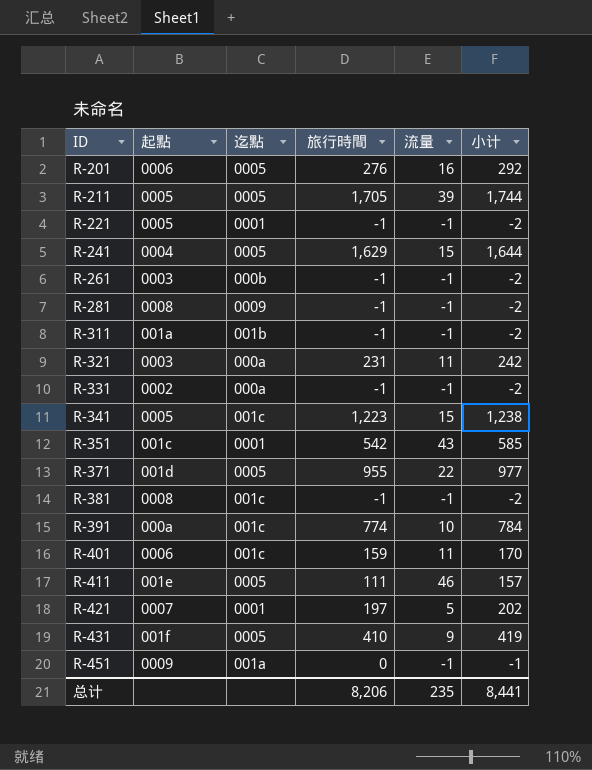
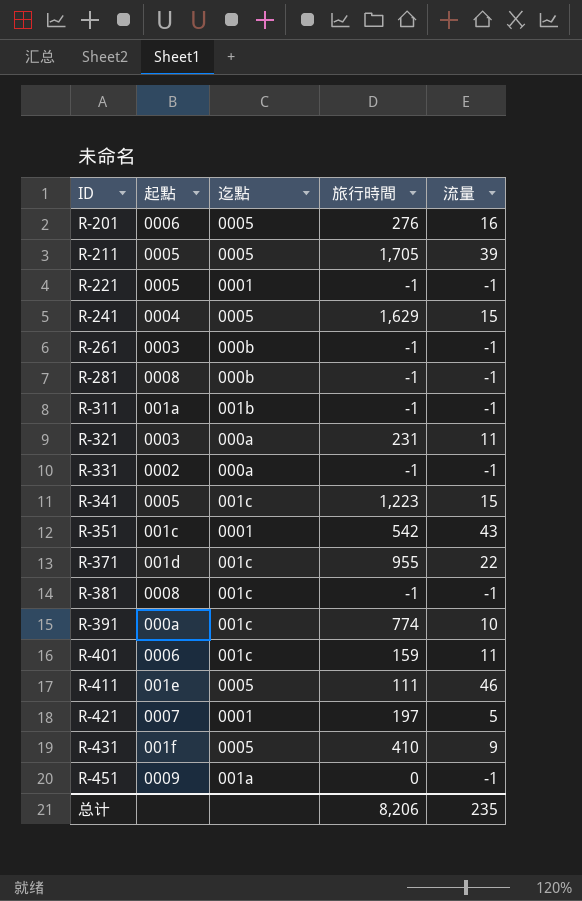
column 小计 | formula: [旅行時間] + [流量] -> none
R-281 | 迄點: 0009 -> 000b
R-371 | 迄點: 0005 -> 001c

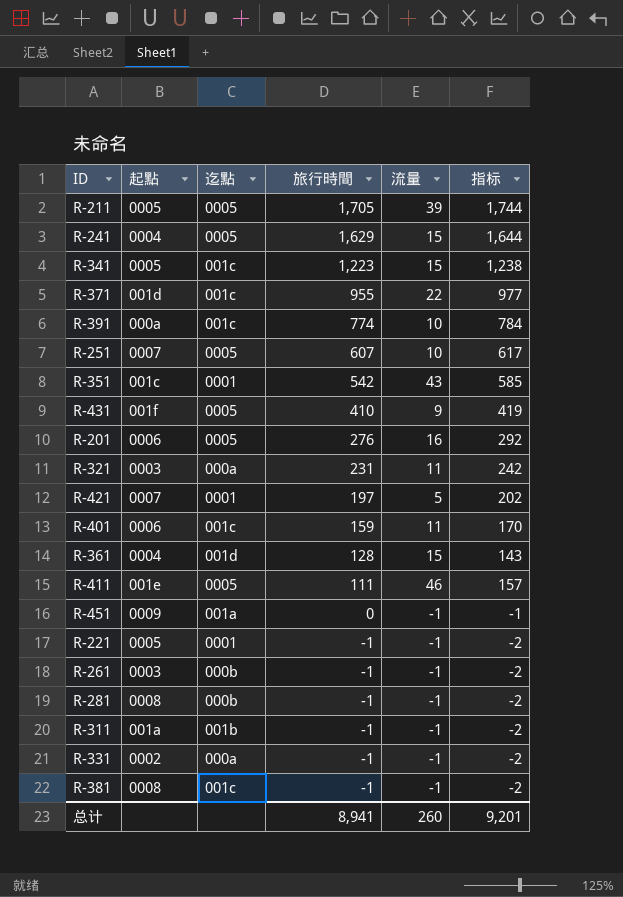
row order: ID ascending -> 旅行時間 descending
column 指标 | formula: none -> [旅行時間] + [流量]
row R-251: none -> 0007 | 0005 | 607 | 10 | 617
row R-361: none -> 0004 | 001d | 128 | 15 | 143
总计 | 旅行時間: 8,206 -> 8,941
总计 | 流量: 235 -> 260

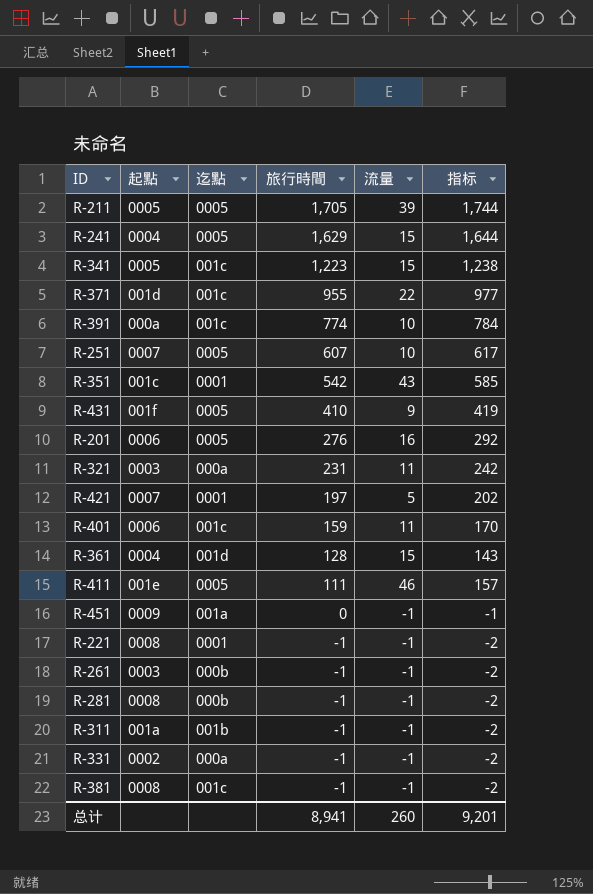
R-221 | 起點: 0005 -> 0008

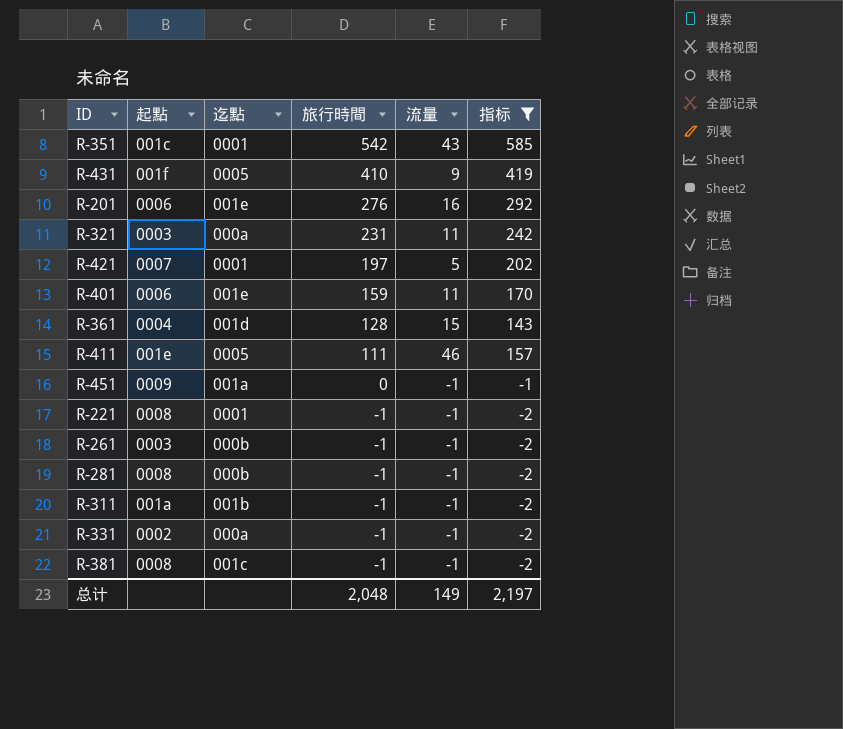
filter: none -> 指标 <= 585
R-201 | 迄點: 0005 -> 001e
R-401 | 迄點: 001c -> 001e
总计 | 旅行時間: 8,941 -> 2,048
总计 | 流量: 260 -> 149
总计 | 指标: 9,201 -> 2,197

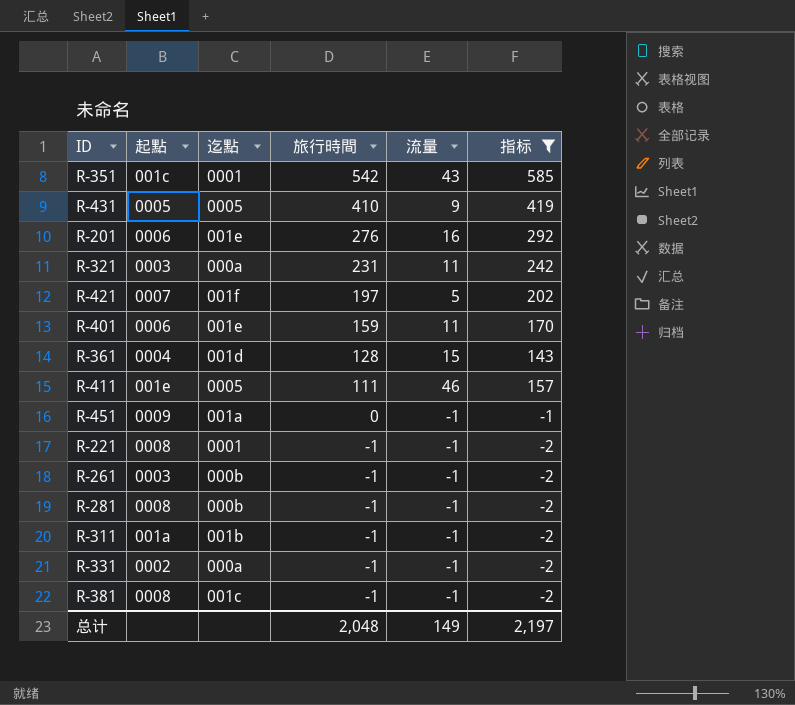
R-431 | 起點: 001f -> 0005
R-421 | 迄點: 0001 -> 001f

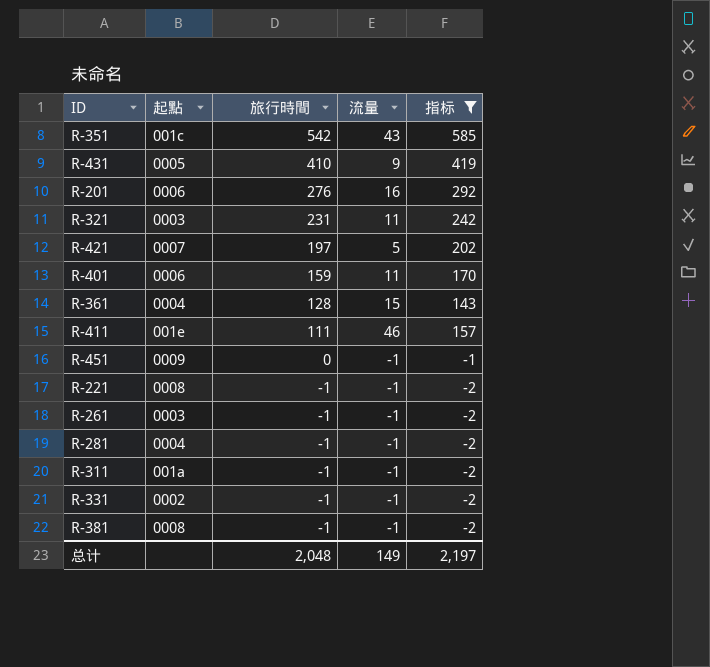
column 迄點 | position: 3 -> none
R-281 | 起點: 0008 -> 0004

